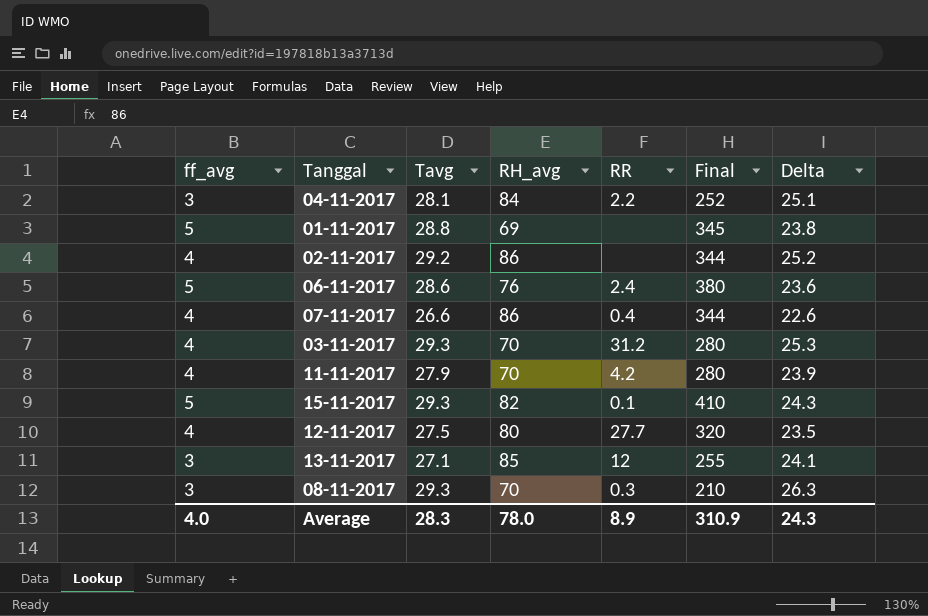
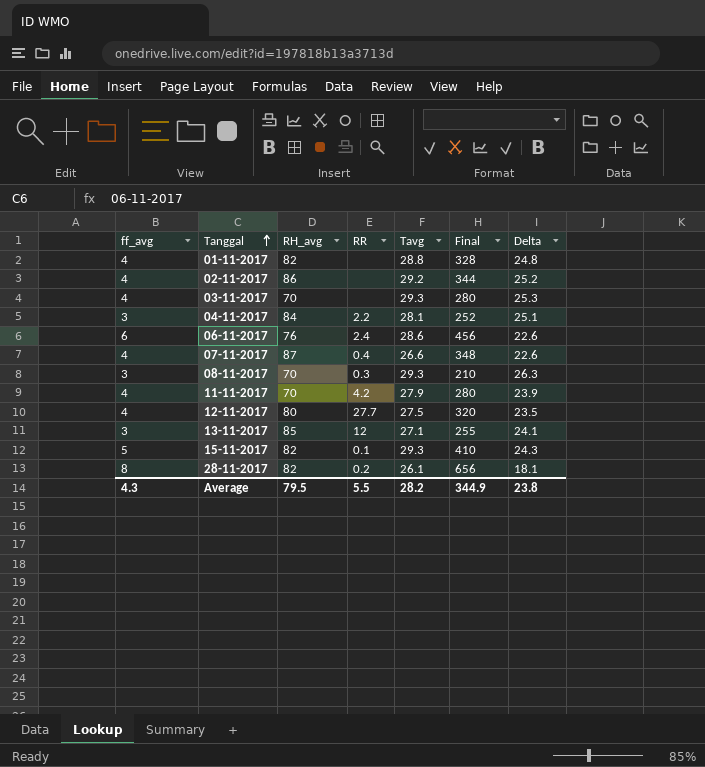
row order: none -> Tanggal ascending
column Tavg | position: 3 -> 5
01-11-2017 | ff_avg: 5 -> 4
01-11-2017 | RH_avg: 69 -> 82
01-11-2017 | Final: 345 -> 328
01-11-2017 | Delta: 23.8 -> 24.8
03-11-2017 | RR: 31.2 -> none
06-11-2017 | ff_avg: 5 -> 6
06-11-2017 | Final: 380 -> 456
06-11-2017 | Delta: 23.6 -> 22.6
07-11-2017 | RH_avg: 86 -> 87
07-11-2017 | Final: 344 -> 348
row 28-11-2017: none -> 8 | 82 | 0.2 | 26.1 | 656 | 18.1
Average | ff_avg: 4.0 -> 4.3
Average | RH_avg: 78.0 -> 79.5
Average | RR: 8.9 -> 5.5
Average | Tavg: 28.3 -> 28.2
Average | Final: 310.9 -> 344.9
Average | Delta: 24.3 -> 23.8

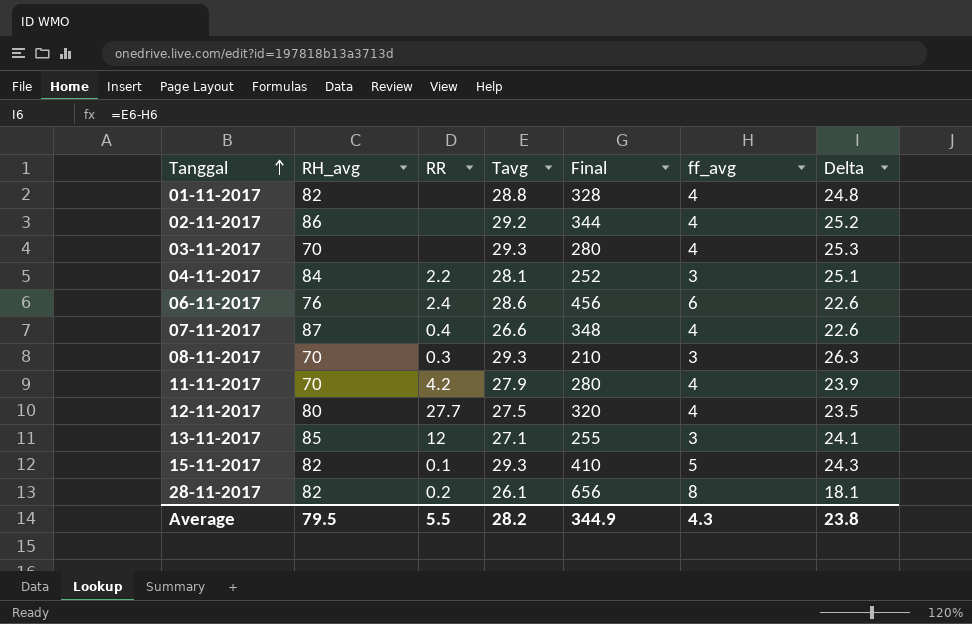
column ff_avg | position: 1 -> 6

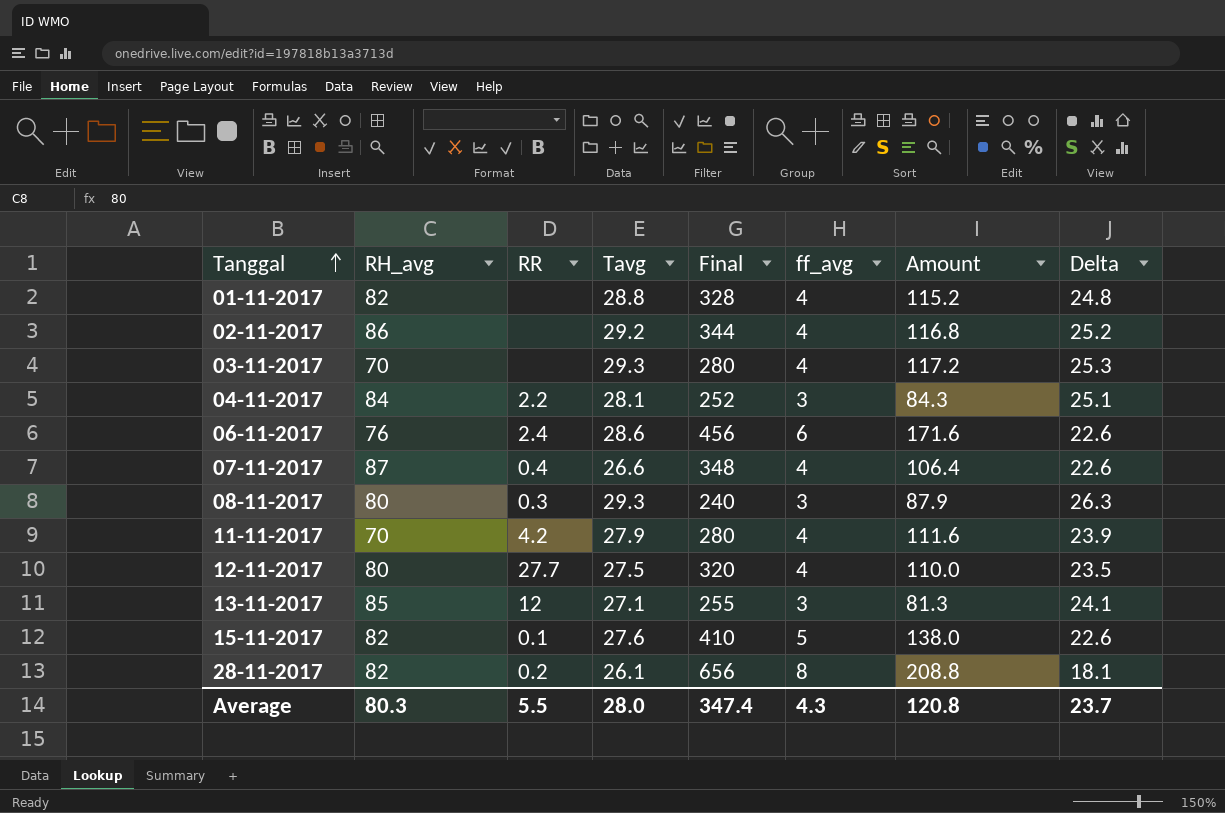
column Amount | formula: none -> [Tavg] * [ff_avg]
08-11-2017 | RH_avg: 70 -> 80
08-11-2017 | Final: 210 -> 240
15-11-2017 | Tavg: 29.3 -> 27.6
15-11-2017 | Delta: 24.3 -> 22.6
Average | RH_avg: 79.5 -> 80.3
Average | Tavg: 28.2 -> 28.0
Average | Final: 344.9 -> 347.4
Average | Delta: 23.8 -> 23.7

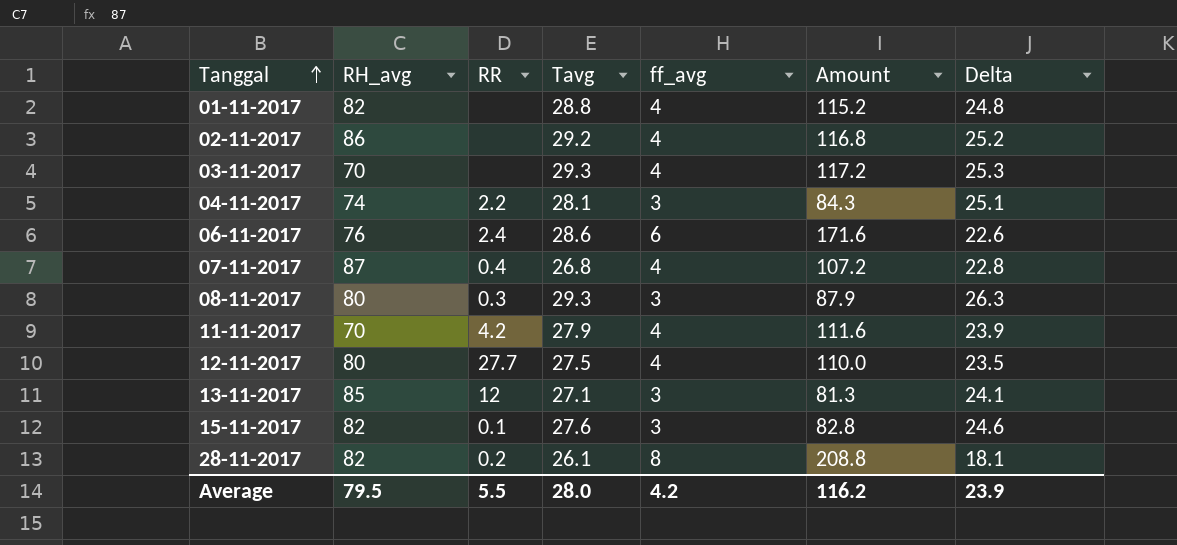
column Final | formula: [RH_avg] * [ff_avg] -> none
04-11-2017 | RH_avg: 84 -> 74
07-11-2017 | Tavg: 26.6 -> 26.8
07-11-2017 | Amount: 106.4 -> 107.2
07-11-2017 | Delta: 22.6 -> 22.8
15-11-2017 | ff_avg: 5 -> 3
15-11-2017 | Amount: 138.0 -> 82.8
15-11-2017 | Delta: 22.6 -> 24.6
Average | RH_avg: 80.3 -> 79.5
Average | ff_avg: 4.3 -> 4.2
Average | Amount: 120.8 -> 116.2
Average | Delta: 23.7 -> 23.9

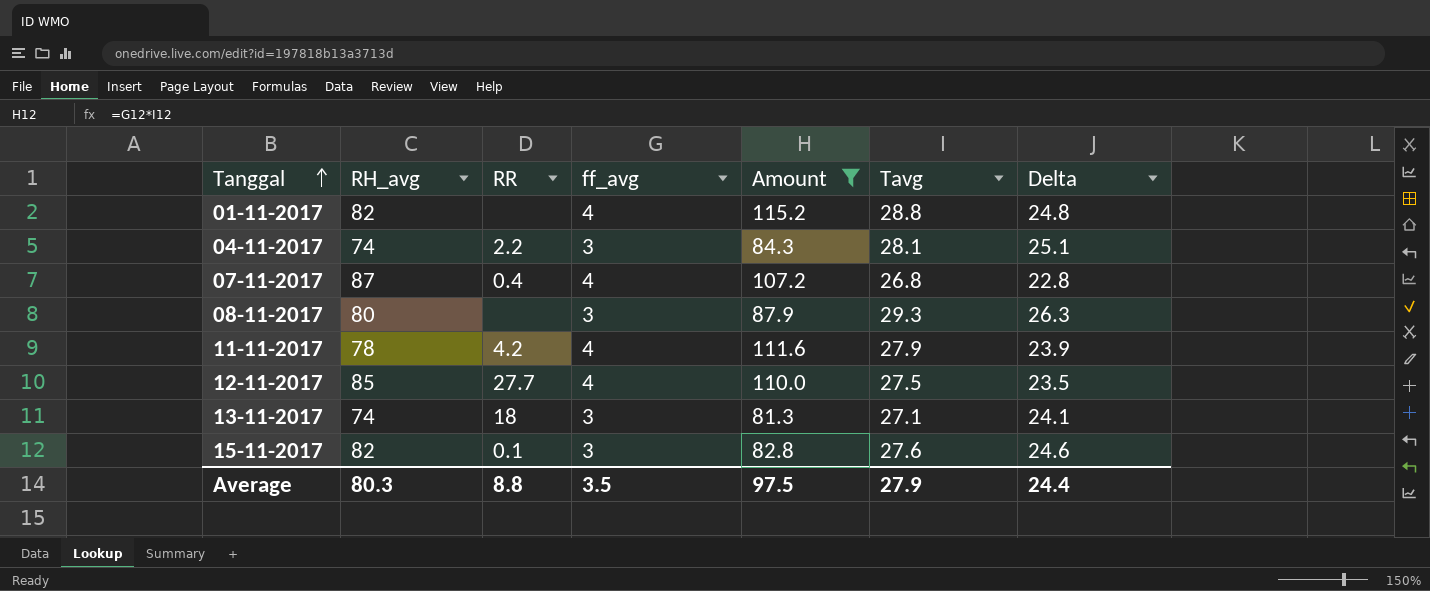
filter: none -> Amount <= 115.2
column Tavg | position: 4 -> 6
08-11-2017 | RR: 0.3 -> none
11-11-2017 | RH_avg: 70 -> 78
12-11-2017 | RH_avg: 80 -> 85
13-11-2017 | RH_avg: 85 -> 74
13-11-2017 | RR: 12 -> 18
Average | RH_avg: 79.5 -> 80.3
Average | RR: 5.5 -> 8.8
Average | ff_avg: 4.2 -> 3.5
Average | Amount: 116.2 -> 97.5
Average | Tavg: 28.0 -> 27.9
Average | Delta: 23.9 -> 24.4

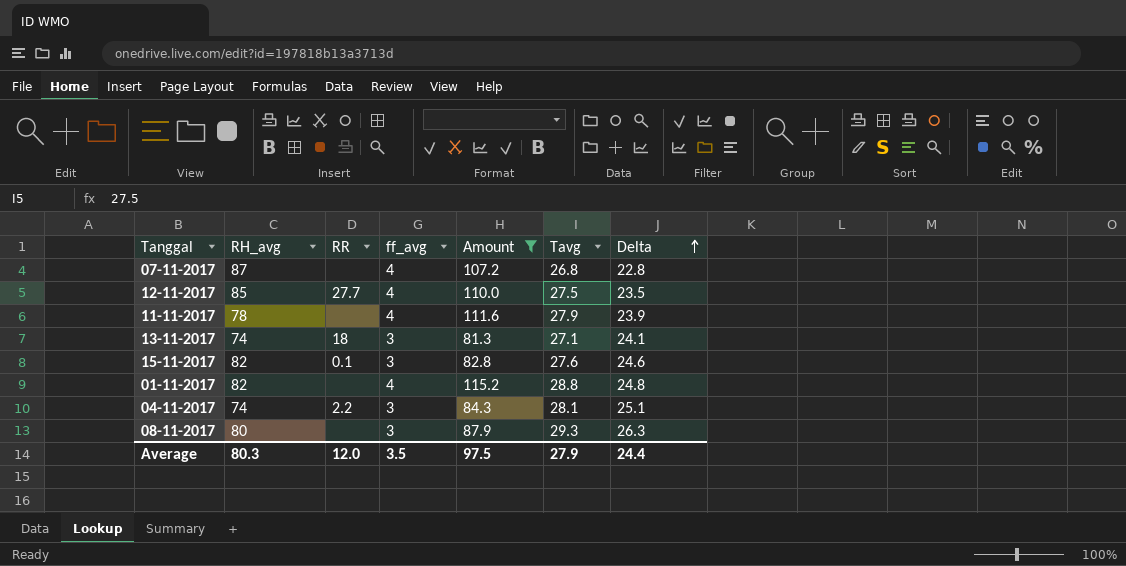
row order: Tanggal ascending -> Delta ascending
07-11-2017 | RR: 0.4 -> none
11-11-2017 | RR: 4.2 -> none
Average | RR: 8.8 -> 12.0

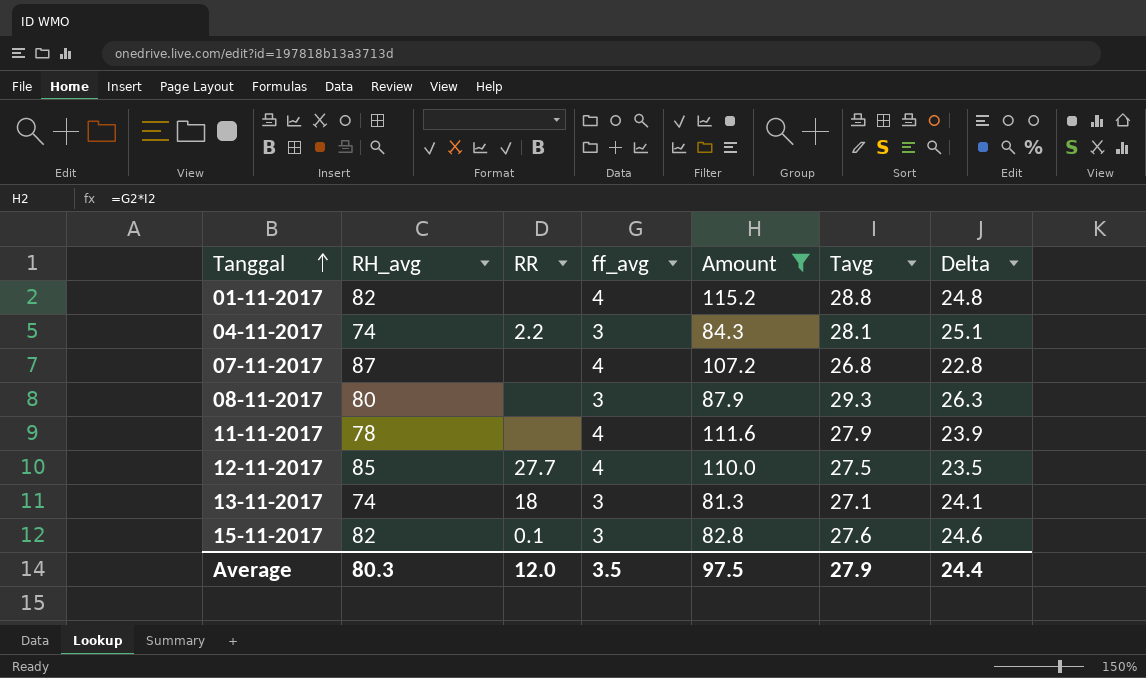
row order: Delta ascending -> Tanggal ascending

